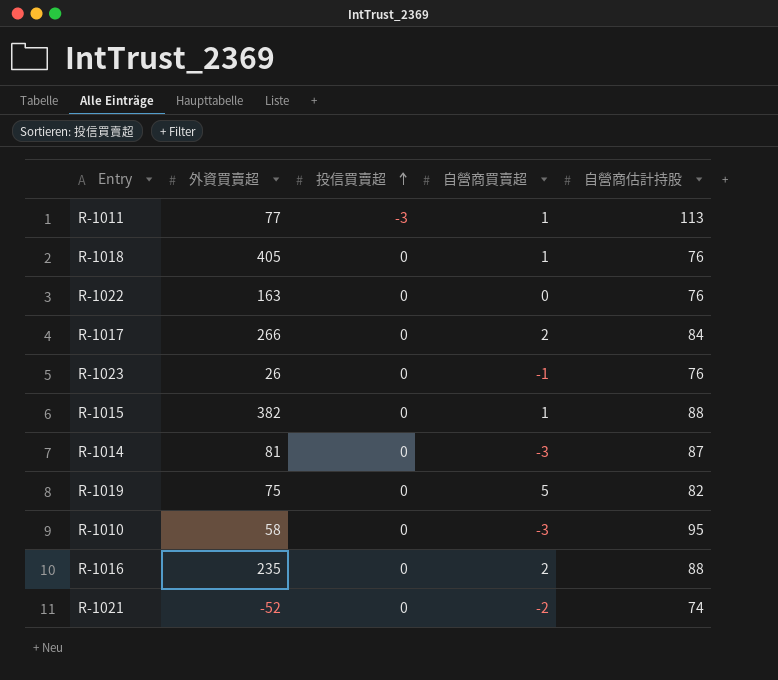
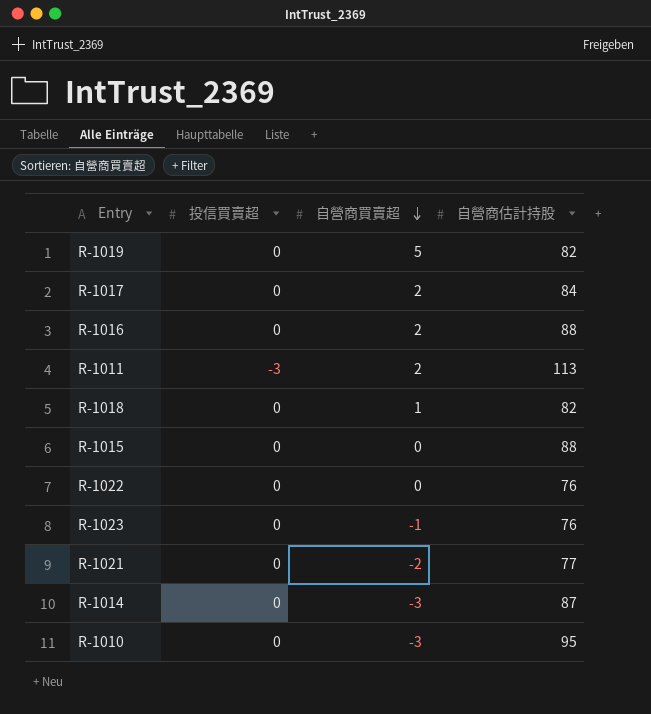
row order: 投信買賣超 ascending -> 自營商買賣超 descending
column 外資買賣超 | position: 2 -> none
R-1011 | 自營商買賣超: 1 -> 2
R-1018 | 自營商估計持股: 76 -> 82
R-1015 | 自營商買賣超: 1 -> 0
R-1021 | 自營商估計持股: 74 -> 77

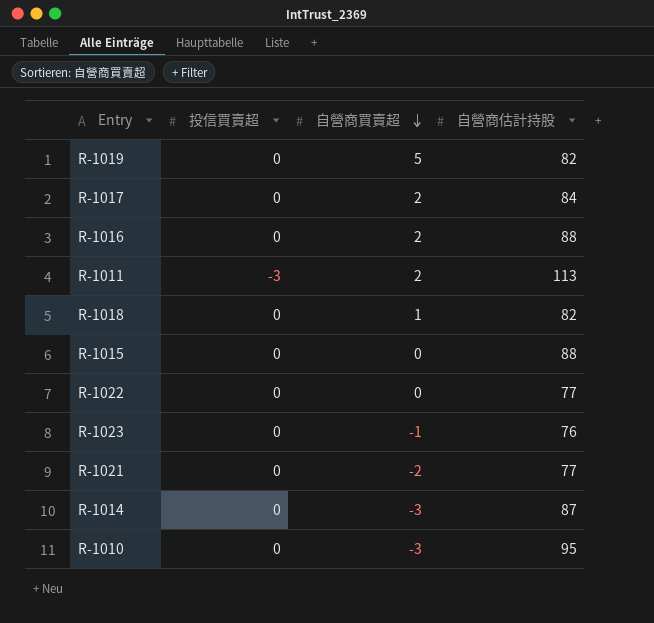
R-1022 | 自營商估計持股: 76 -> 77

